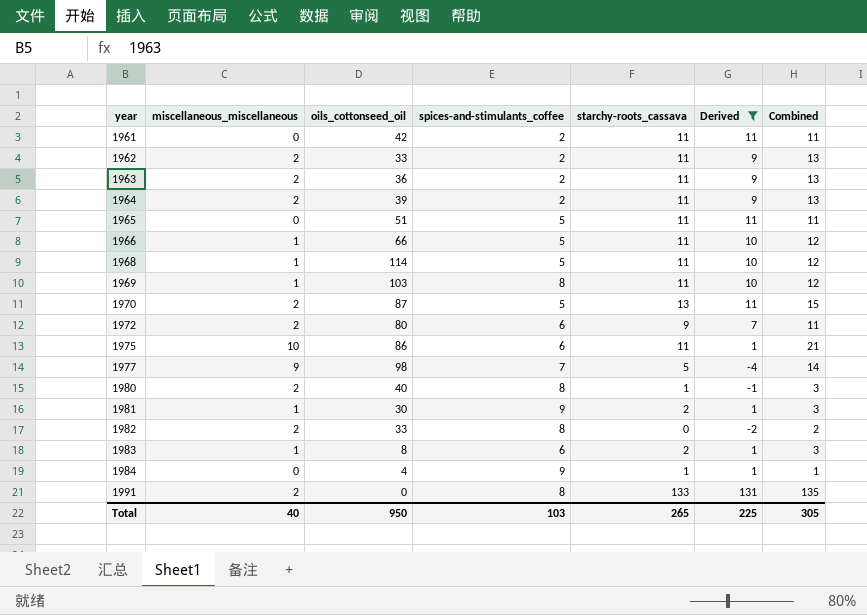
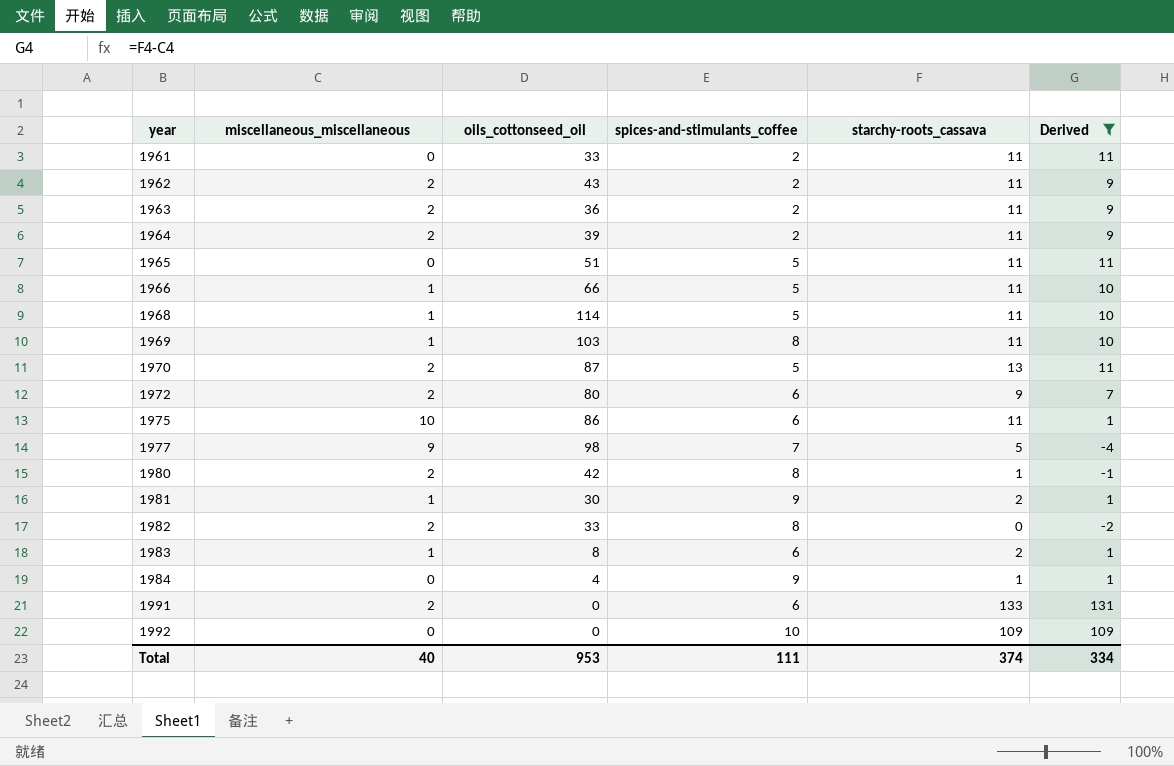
column Combined | formula: [miscellaneous_miscellaneous] + [starchy-roots_cassava] -> none
1961 | oils_cottonseed_oil: 42 -> 33
1962 | oils_cottonseed_oil: 33 -> 43
1980 | oils_cottonseed_oil: 40 -> 42
1991 | spices-and-stimulants_coffee: 8 -> 6
row 1992: none -> 0 | 0 | 10 | 109 | 109
Total | oils_cottonseed_oil: 950 -> 953
Total | spices-and-stimulants_coffee: 103 -> 111
Total | starchy-roots_cassava: 265 -> 374
Total | Derived: 225 -> 334

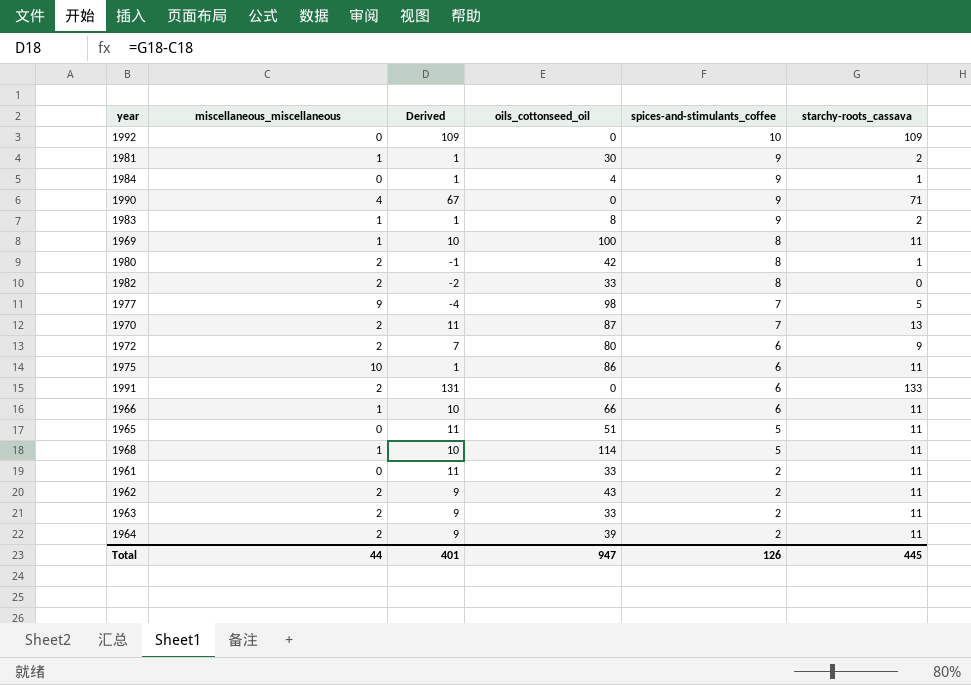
filter: Derived != 67 -> none
row order: year ascending -> spices-and-stimulants_coffee descending
column Derived | position: 6 -> 3
1983 | spices-and-stimulants_coffee: 6 -> 9
1969 | oils_cottonseed_oil: 103 -> 100
1970 | spices-and-stimulants_coffee: 5 -> 7
1966 | spices-and-stimulants_coffee: 5 -> 6
1963 | oils_cottonseed_oil: 36 -> 33
Total | miscellaneous_miscellaneous: 40 -> 44
Total | Derived: 334 -> 401
Total | oils_cottonseed_oil: 953 -> 947
Total | spices-and-stimulants_coffee: 111 -> 126
Total | starchy-roots_cassava: 374 -> 445

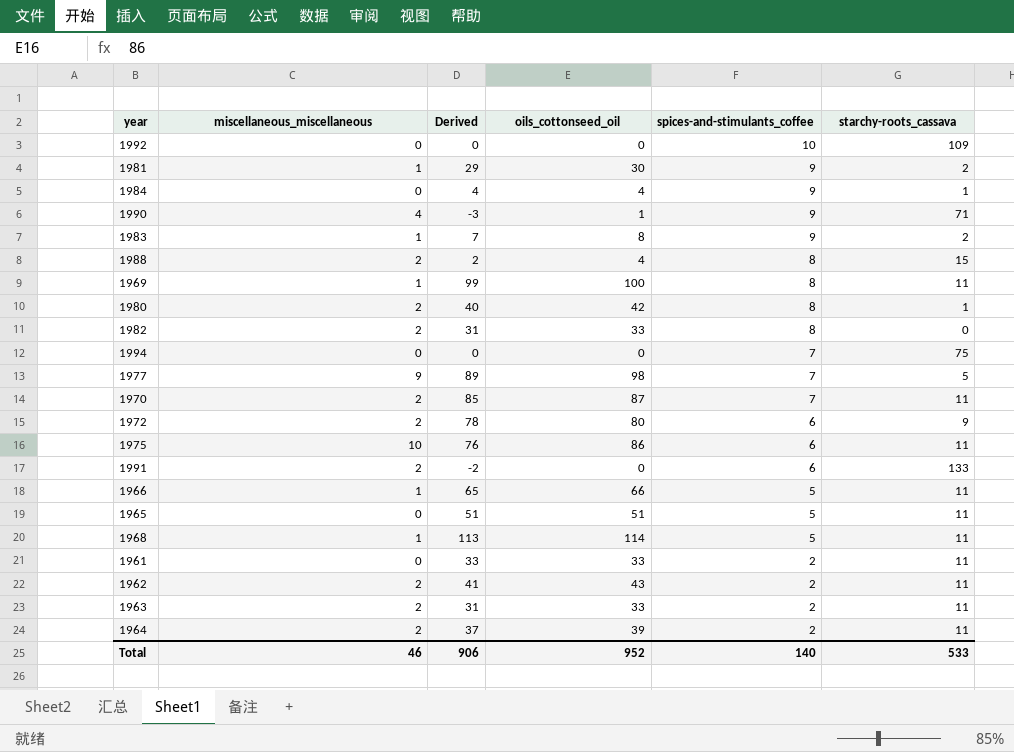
column Derived | formula: [starchy-roots_cassava] - [miscellaneous_miscellaneous] -> [oils_cottonseed_oil] - [miscellaneous_miscellaneous]
1990 | oils_cottonseed_oil: 0 -> 1
row 1988: none -> 2 | 2 | 4 | 8 | 15
row 1994: none -> 0 | 0 | 0 | 7 | 75
1970 | starchy-roots_cassava: 13 -> 11
1966 | spices-and-stimulants_coffee: 6 -> 5
Total | miscellaneous_miscellaneous: 44 -> 46
Total | Derived: 401 -> 906
Total | oils_cottonseed_oil: 947 -> 952
Total | spices-and-stimulants_coffee: 126 -> 140
Total | starchy-roots_cassava: 445 -> 533

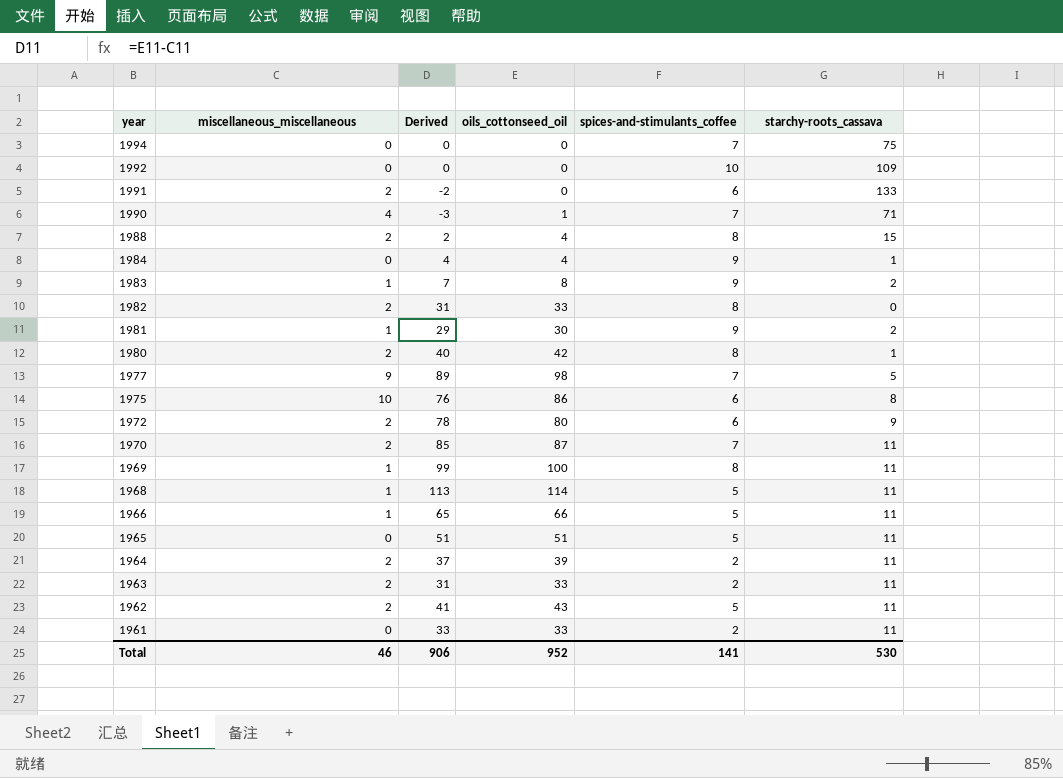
row order: spices-and-stimulants_coffee descending -> year descending
1990 | spices-and-stimulants_coffee: 9 -> 7
1975 | starchy-roots_cassava: 11 -> 8
1962 | spices-and-stimulants_coffee: 2 -> 5
Total | spices-and-stimulants_coffee: 140 -> 141
Total | starchy-roots_cassava: 533 -> 530

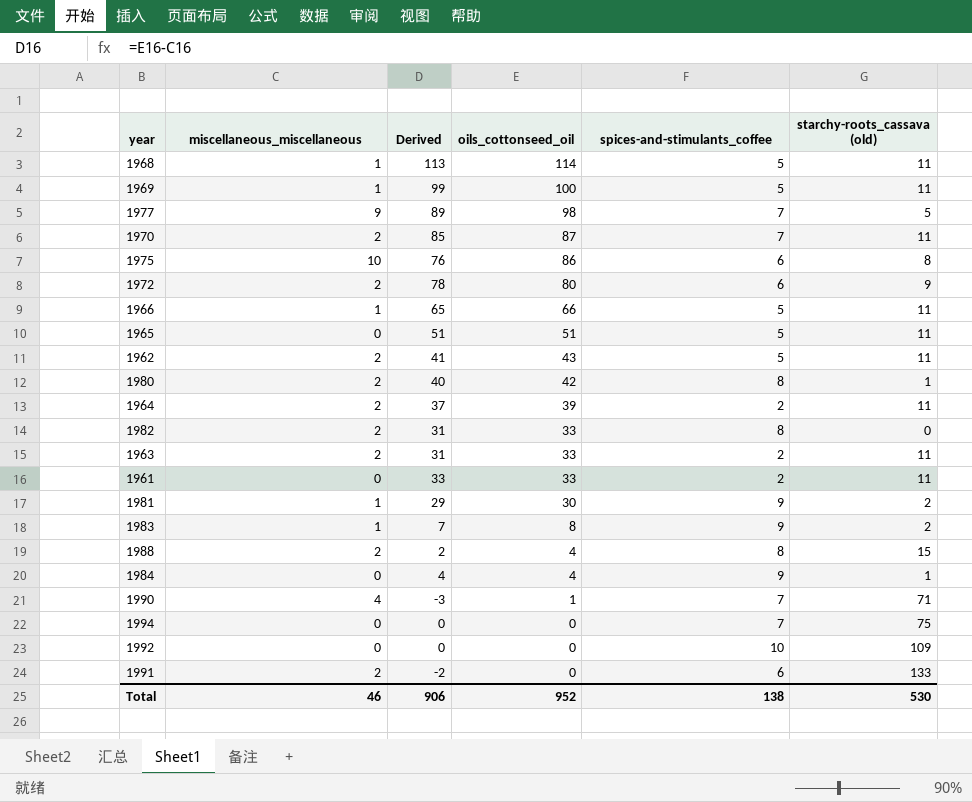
row order: year descending -> oils_cottonseed_oil descending
column name: starchy-roots_cassava -> starchy-roots_cassava (old)
1969 | spices-and-stimulants_coffee: 8 -> 5
Total | spices-and-stimulants_coffee: 141 -> 138

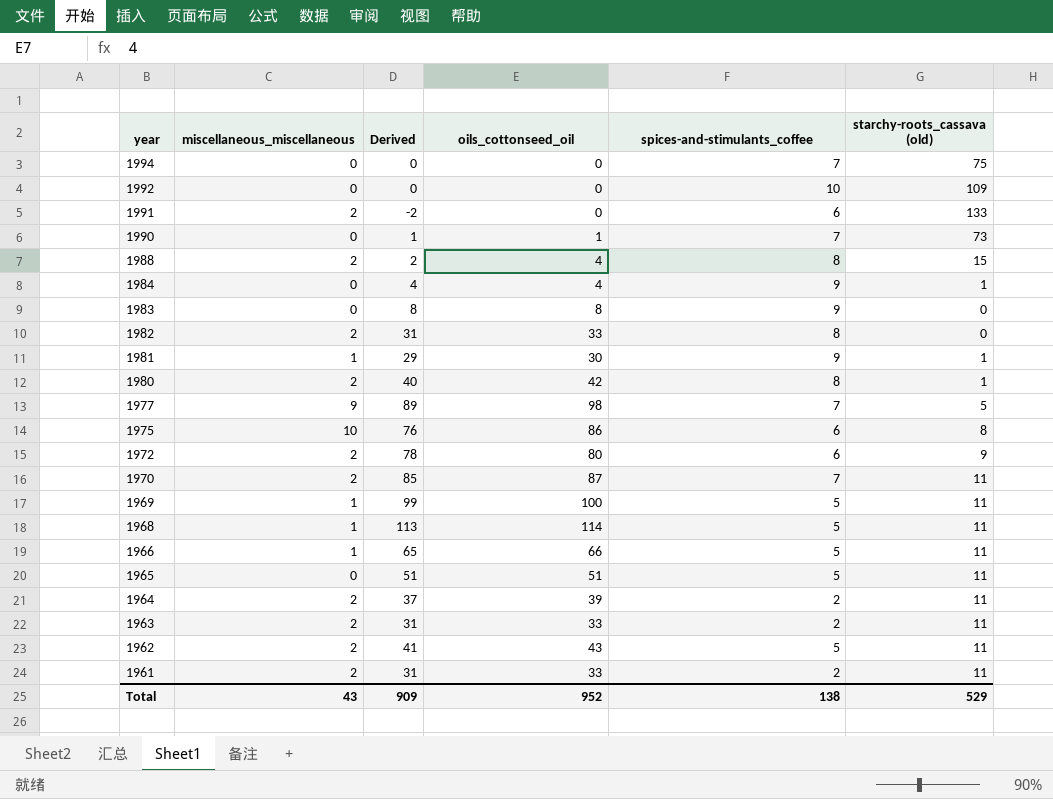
row order: oils_cottonseed_oil descending -> year descending
1990 | miscellaneous_miscellaneous: 4 -> 0
1990 | Derived: -3 -> 1
1990 | starchy-roots_cassava (old): 71 -> 73
1983 | miscellaneous_miscellaneous: 1 -> 0
1983 | Derived: 7 -> 8
1983 | starchy-roots_cassava (old): 2 -> 0
1981 | starchy-roots_cassava (old): 2 -> 1
1961 | miscellaneous_miscellaneous: 0 -> 2
1961 | Derived: 33 -> 31
Total | miscellaneous_miscellaneous: 46 -> 43
Total | Derived: 906 -> 909
Total | starchy-roots_cassava (old): 530 -> 529

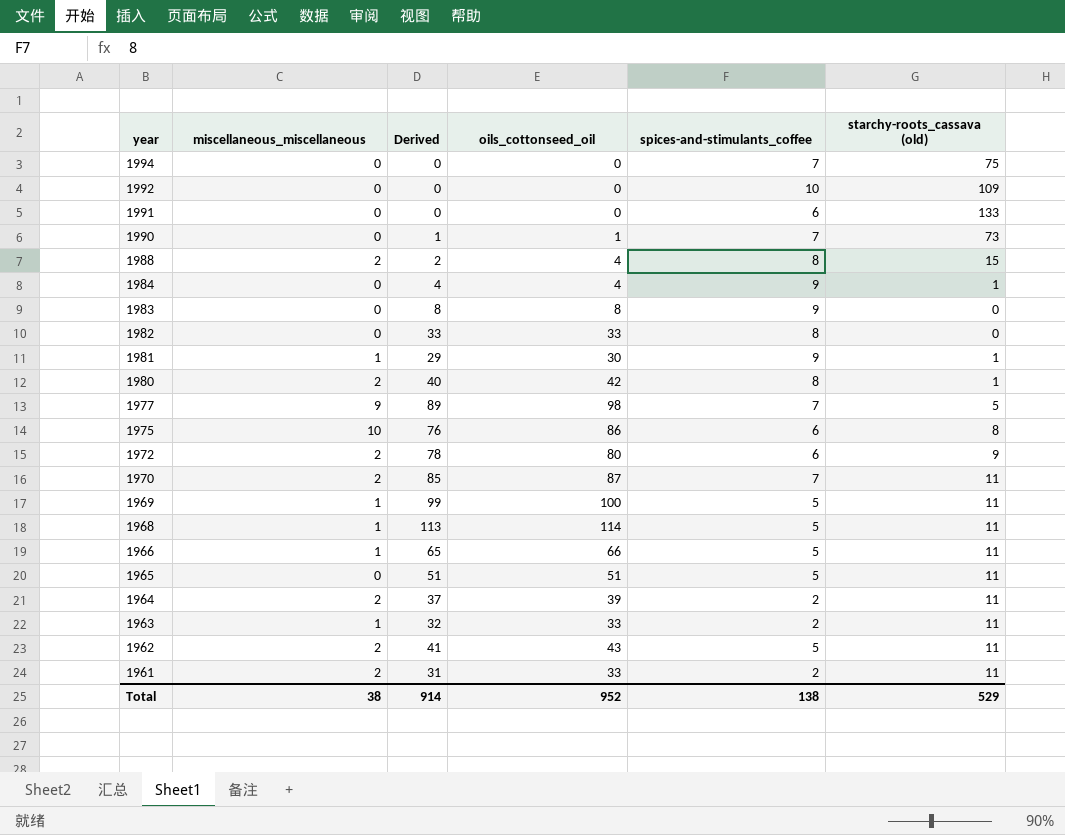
1991 | miscellaneous_miscellaneous: 2 -> 0
1991 | Derived: -2 -> 0
1982 | miscellaneous_miscellaneous: 2 -> 0
1982 | Derived: 31 -> 33
1963 | miscellaneous_miscellaneous: 2 -> 1
1963 | Derived: 31 -> 32
Total | miscellaneous_miscellaneous: 43 -> 38
Total | Derived: 909 -> 914

